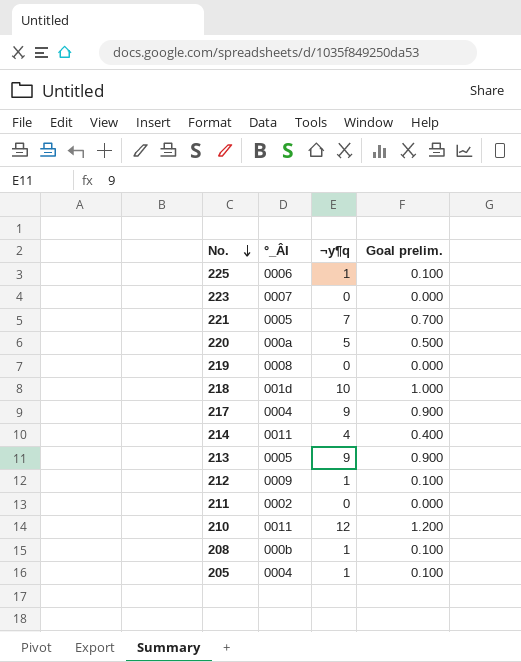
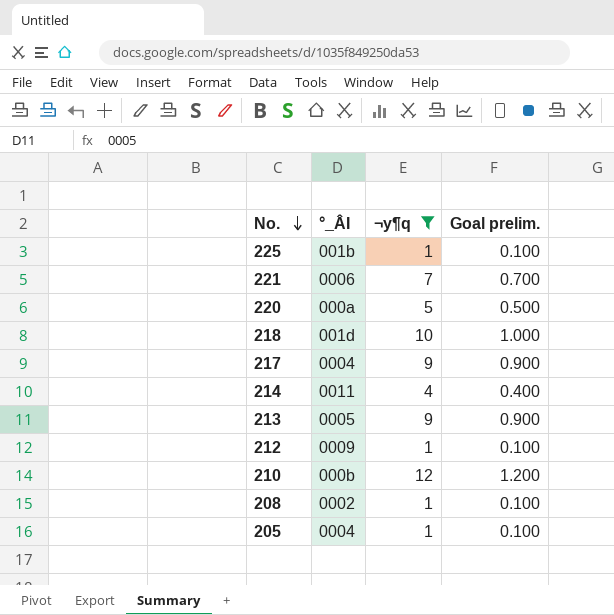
filter: none -> ¬y¶q != 0
225 | °_ÂI: 0006 -> 001b
221 | °_ÂI: 0005 -> 0006
210 | °_ÂI: 0011 -> 000b
208 | °_ÂI: 000b -> 0002

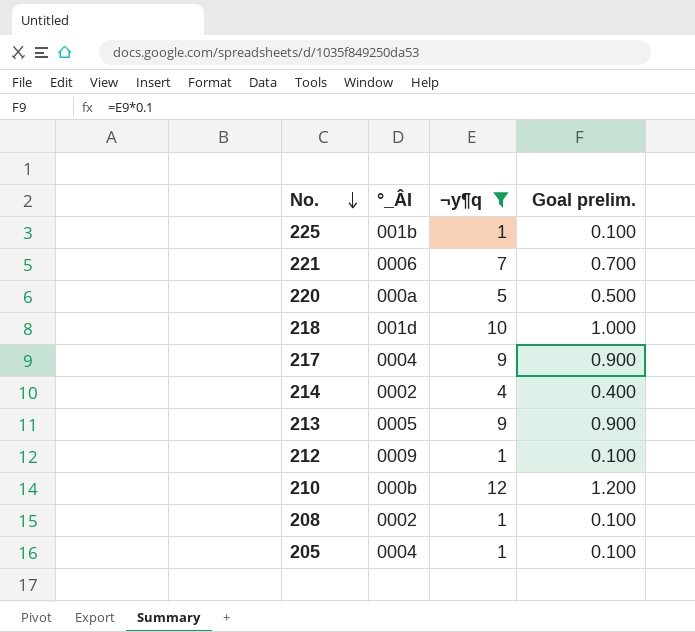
214 | °_ÂI: 0011 -> 0002

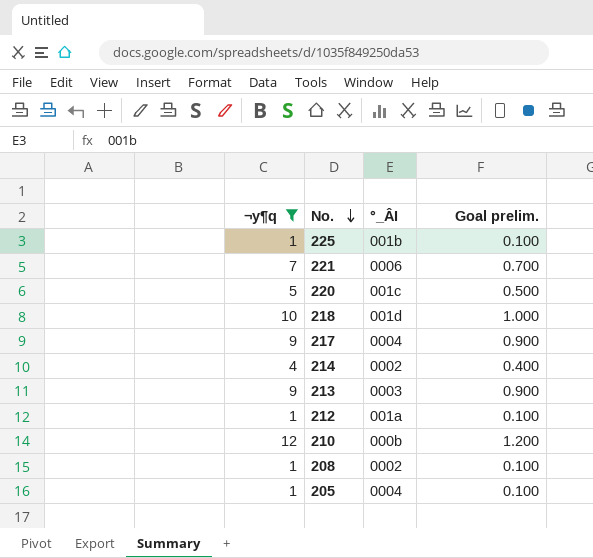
column ¬y¶q | position: 3 -> 1
220 | °_ÂI: 000a -> 001c
213 | °_ÂI: 0005 -> 0003
212 | °_ÂI: 0009 -> 001a

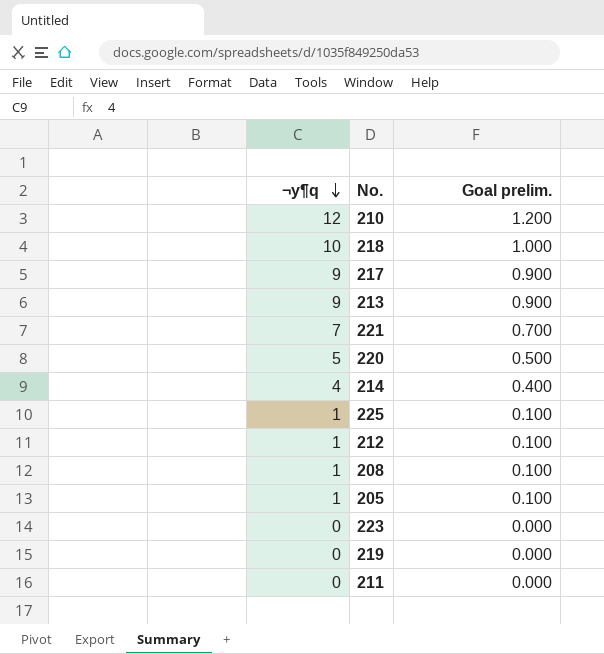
filter: ¬y¶q != 0 -> none
row order: No. descending -> ¬y¶q descending
column °_ÂI | position: 3 -> none

